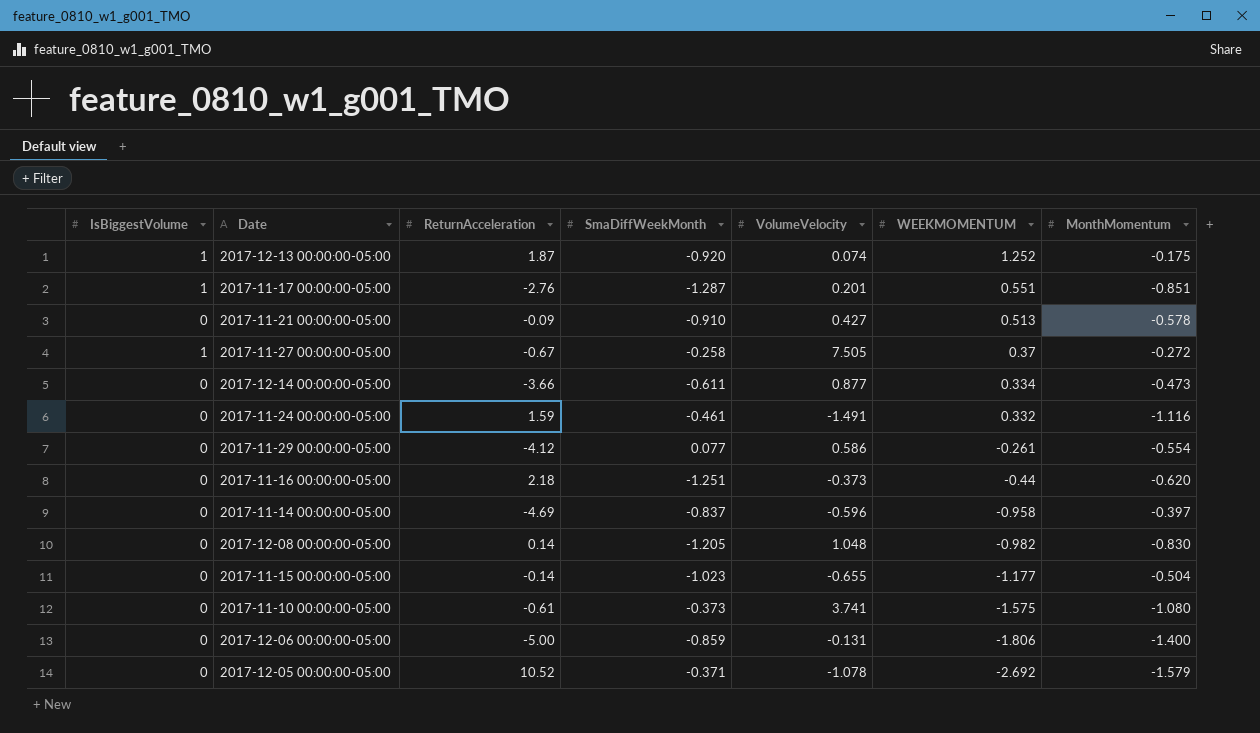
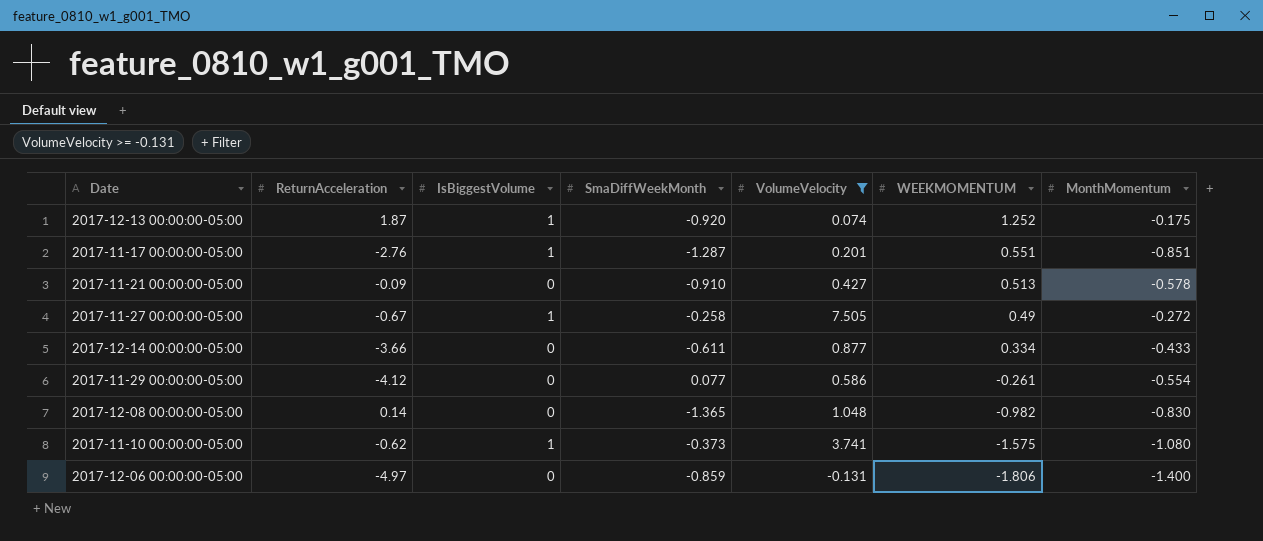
filter: none -> VolumeVelocity >= -0.131
column IsBiggestVolume | position: 1 -> 3
2017-11-27 00:00:00-05:00 | WEEKMOMENTUM: 0.37 -> 0.49
2017-12-14 00:00:00-05:00 | MonthMomentum: -0.473 -> -0.433
2017-12-08 00:00:00-05:00 | SmaDiffWeekMonth: -1.205 -> -1.365
2017-11-10 00:00:00-05:00 | ReturnAcceleration: -0.61 -> -0.62
2017-11-10 00:00:00-05:00 | IsBiggestVolume: 0 -> 1
2017-12-06 00:00:00-05:00 | ReturnAcceleration: -5.00 -> -4.97

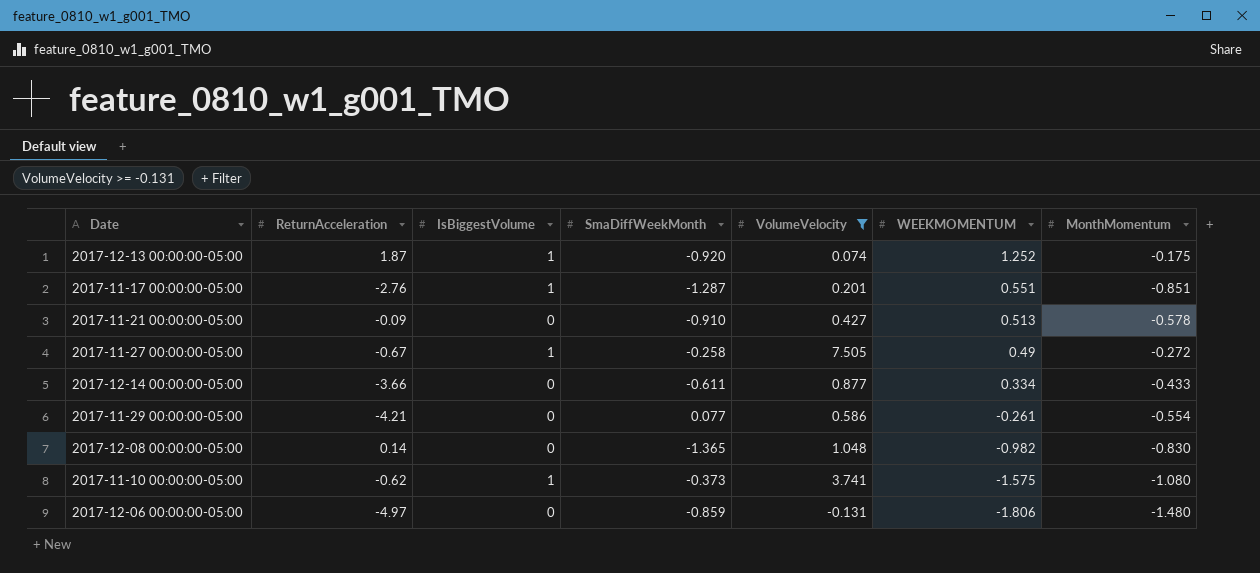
2017-11-29 00:00:00-05:00 | ReturnAcceleration: -4.12 -> -4.21
2017-12-06 00:00:00-05:00 | MonthMomentum: -1.400 -> -1.480

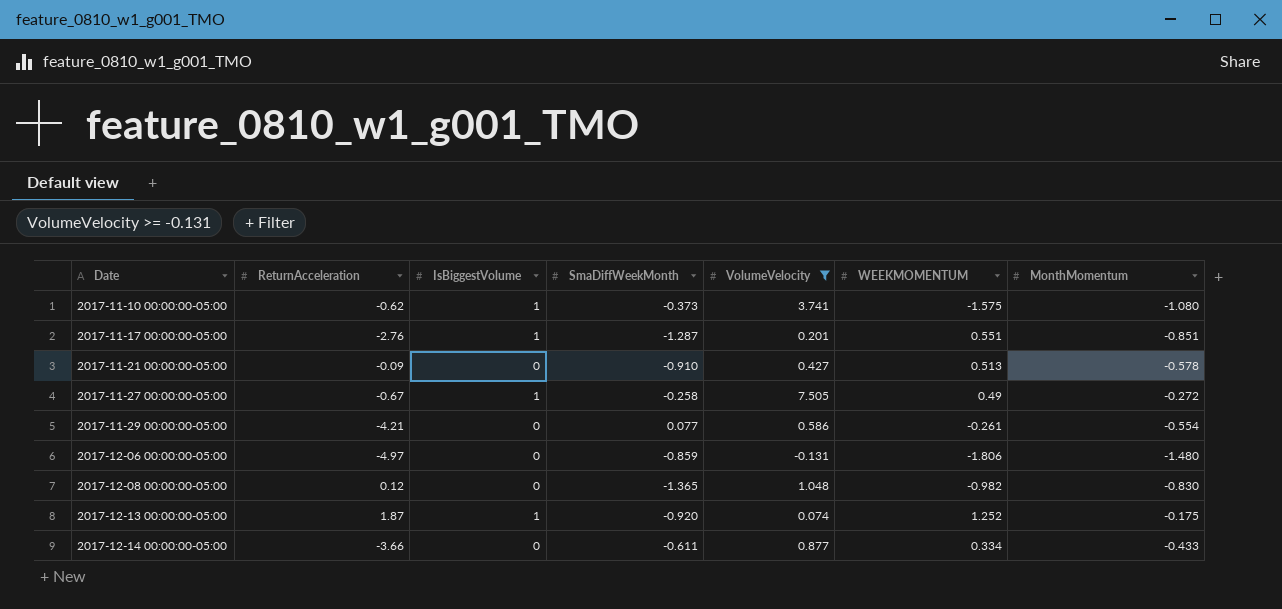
row order: WEEKMOMENTUM descending -> Date ascending
2017-12-08 00:00:00-05:00 | ReturnAcceleration: 0.14 -> 0.12

